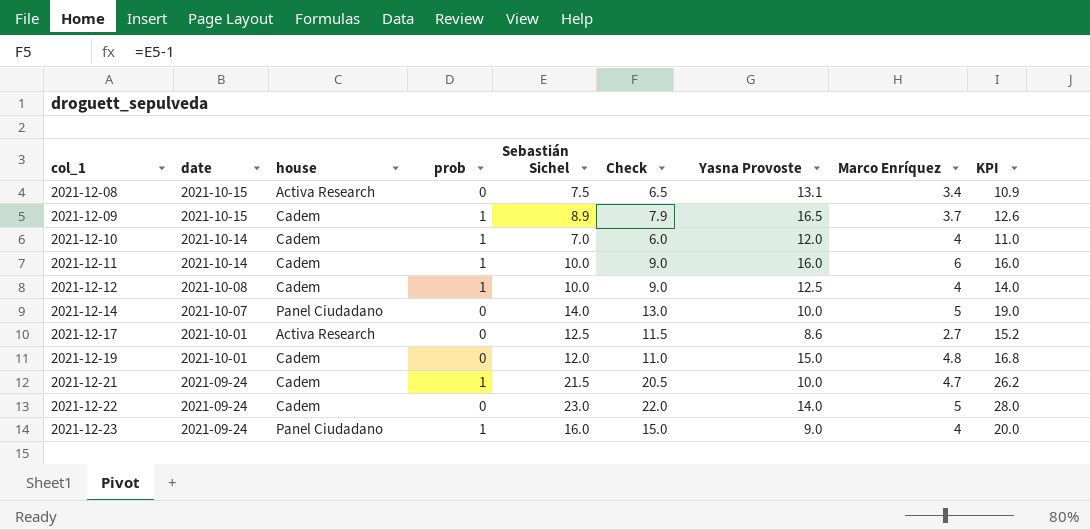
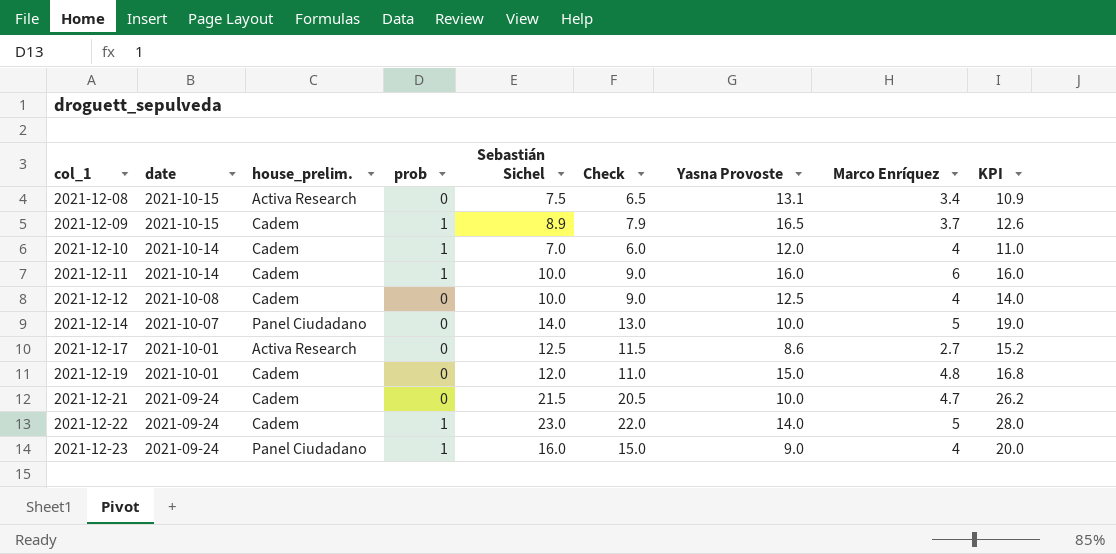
column name: house -> house_prelim.
2021-12-12 | prob: 1 -> 0
2021-12-21 | prob: 1 -> 0
2021-12-22 | prob: 0 -> 1

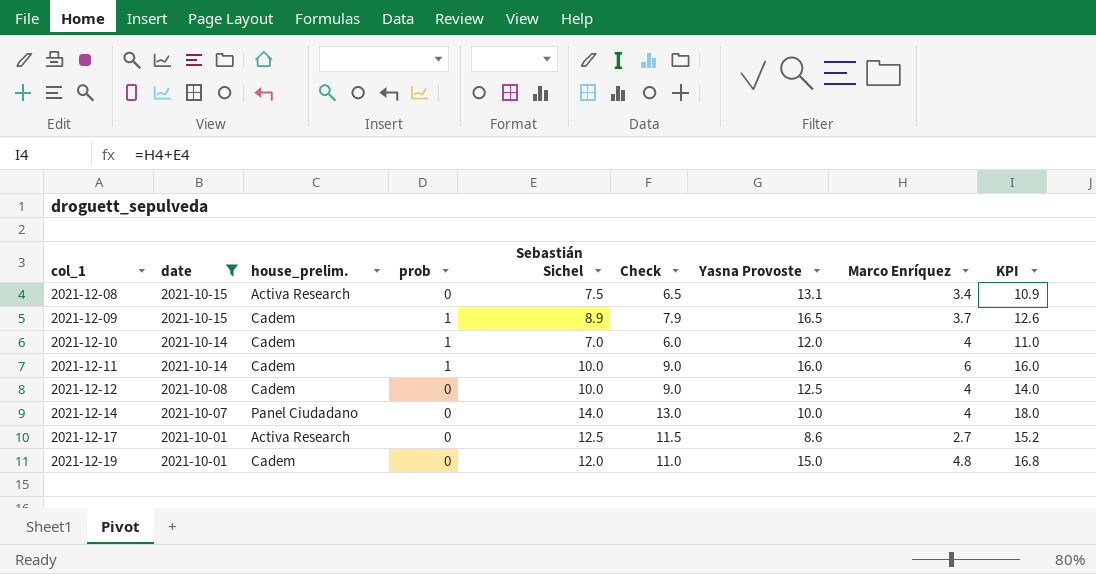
filter: none -> date != 2021-09-24
2021-12-14 | Marco Enríquez: 5 -> 4
2021-12-14 | KPI: 19.0 -> 18.0

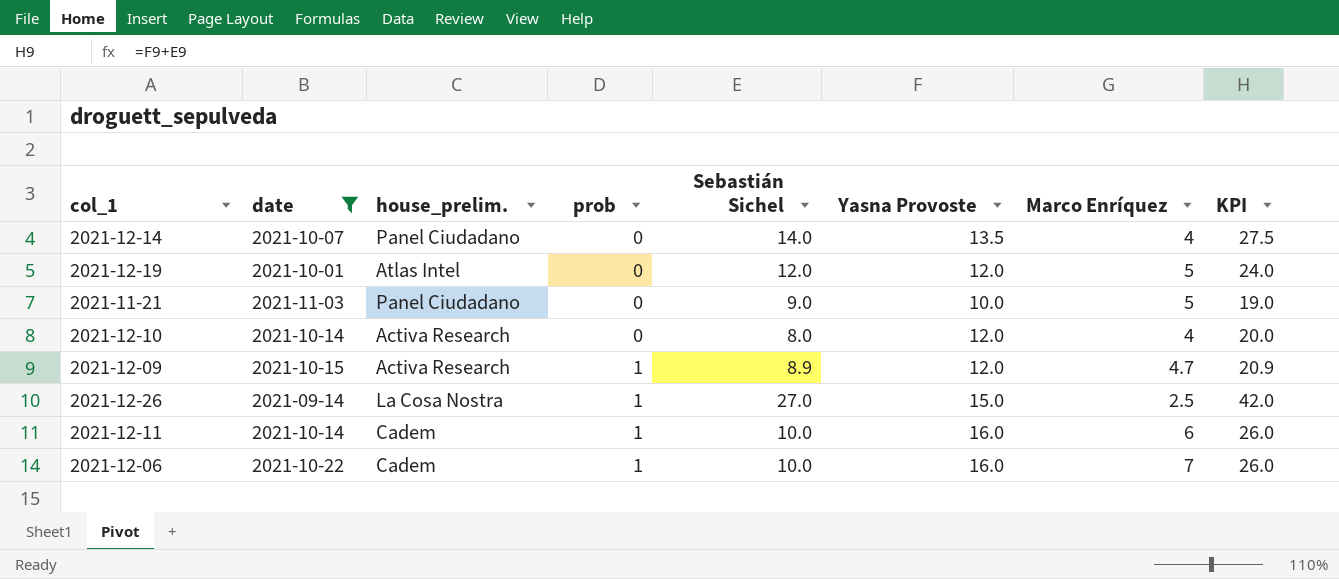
row order: col_1 ascending -> prob ascending
column Check | formula: [Sebastián Sichel] - 1 -> none
column KPI | formula: [Sebastián Sichel] + [Marco Enríquez] -> [Sebastián Sichel] + [Yasna Provoste]
row 2021-12-08: 2021-10-15 | Activa Research | 0 | 7.5 | 6.5 | 13.1 | 3.4 | 10.9 -> none
row 2021-12-12: 2021-10-08 | Cadem | 0 | 10.0 | 9.0 | 12.5 | 4 | 14.0 -> none
row 2021-12-17: 2021-10-01 | Activa Research | 0 | 12.5 | 11.5 | 8.6 | 2.7 | 15.2 -> none
2021-12-14 | Yasna Provoste: 10.0 -> 13.5
2021-12-19 | house_prelim.: Cadem -> Atlas Intel
2021-12-19 | Yasna Provoste: 15.0 -> 12.0
2021-12-19 | Marco Enríquez: 4.8 -> 5
row 2021-11-21: none -> 2021-11-03 | Panel Ciudadano | 0 | 9.0 | 10.0 | 5 | 19.0
2021-12-10 | house_prelim.: Cadem -> Activa Research
2021-12-10 | prob: 1 -> 0
2021-12-10 | Sebastián Sichel: 7.0 -> 8.0
2021-12-09 | house_prelim.: Cadem -> Activa Research
2021-12-09 | Yasna Provoste: 16.5 -> 12.0
2021-12-09 | Marco Enríquez: 3.7 -> 4.7
row 2021-12-26: none -> 2021-09-14 | La Cosa Nostra | 1 | 27.0 | 15.0 | 2.5 | 42.0
row 2021-12-06: none -> 2021-10-22 | Cadem | 1 | 10.0 | 16.0 | 7 | 26.0

